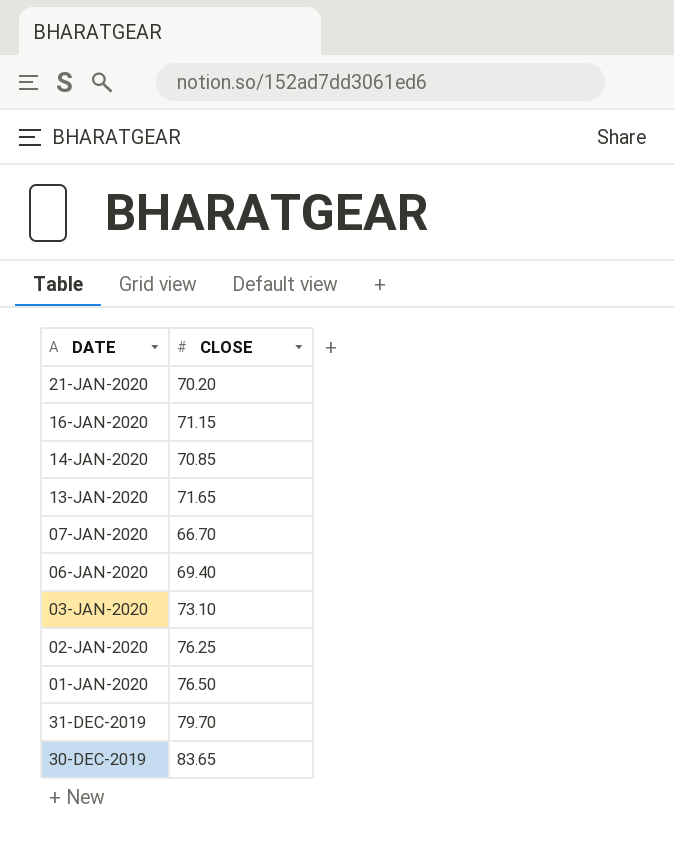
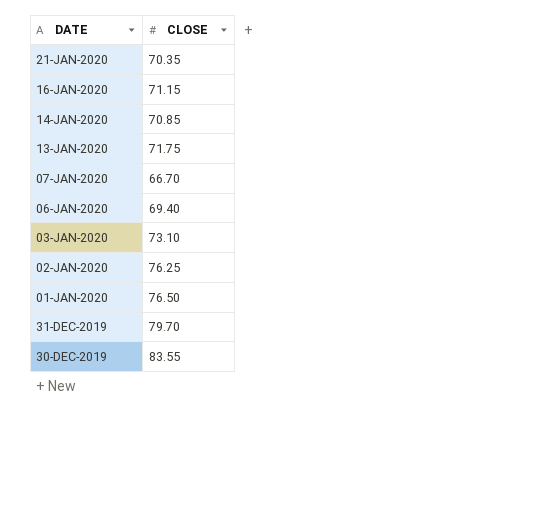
21-JAN-2020 | CLOSE: 70.20 -> 70.35
13-JAN-2020 | CLOSE: 71.65 -> 71.75
30-DEC-2019 | CLOSE: 83.65 -> 83.55

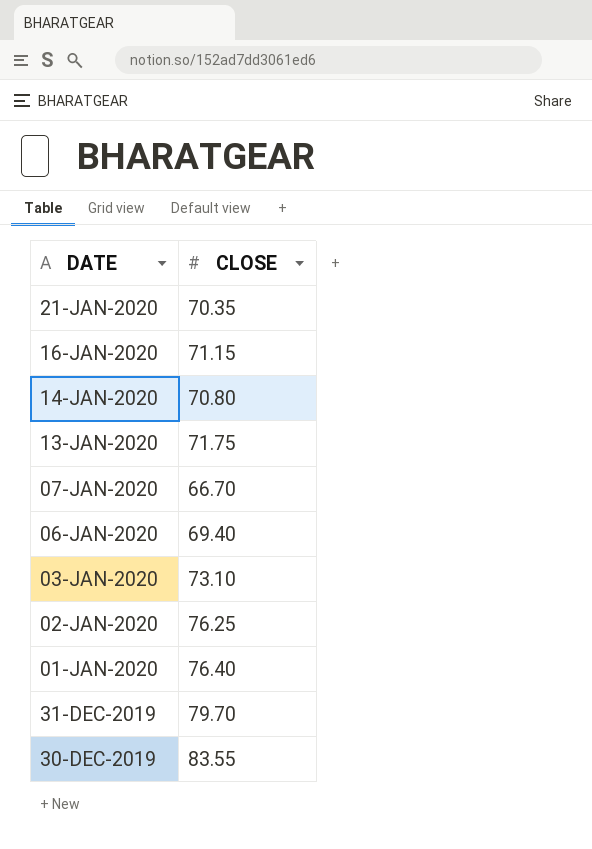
14-JAN-2020 | CLOSE: 70.85 -> 70.80
01-JAN-2020 | CLOSE: 76.50 -> 76.40

